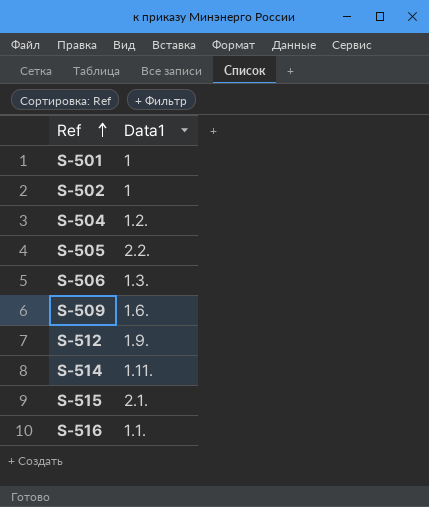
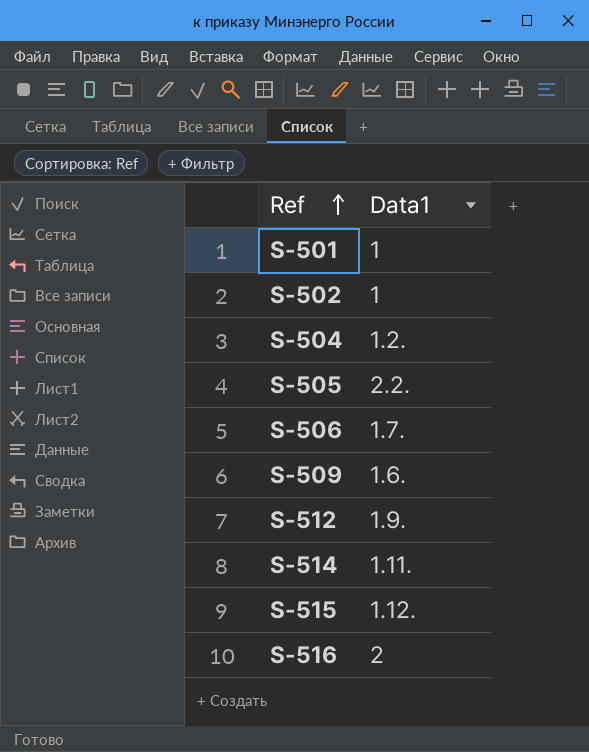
S-506 | Data1: 1.3. -> 1.7.
S-515 | Data1: 2.1. -> 1.12.
S-516 | Data1: 1.1. -> 2

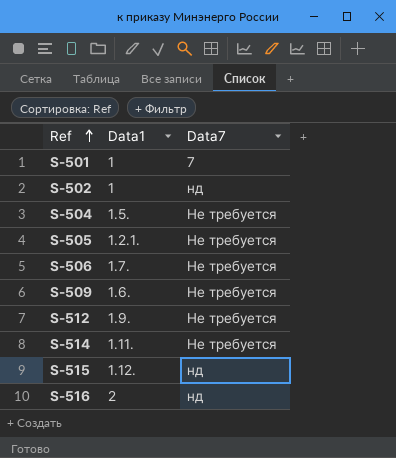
column Data7 | position: none -> 3
S-504 | Data1: 1.2. -> 1.5.
S-505 | Data1: 2.2. -> 1.2.1.

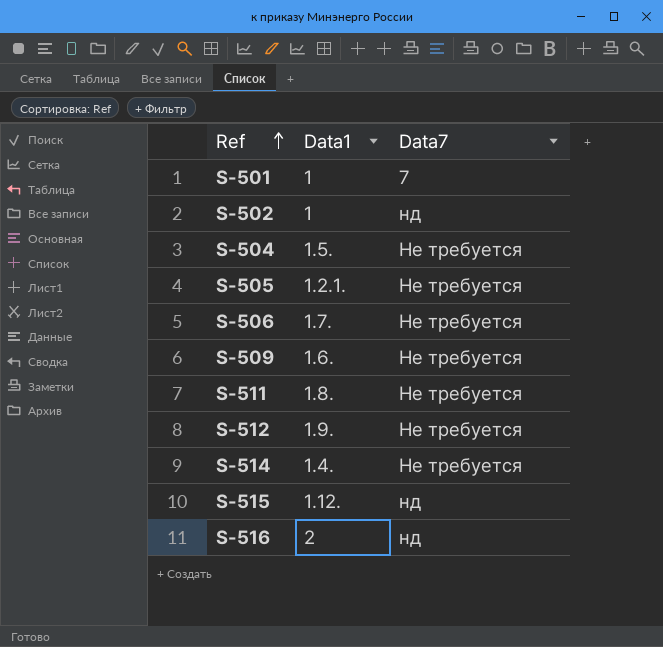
row S-511: none -> 1.8. | Не требуется
S-514 | Data1: 1.11. -> 1.4.

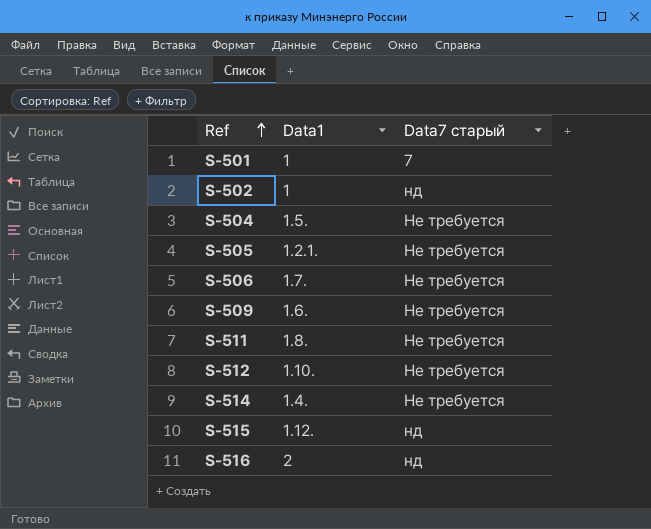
column name: Data7 -> Data7 старый
S-512 | Data1: 1.9. -> 1.10.

